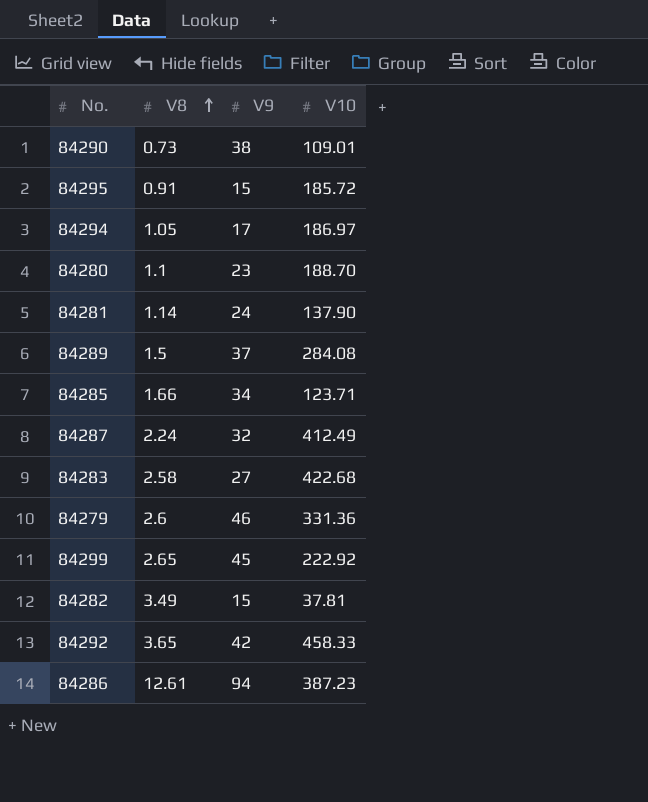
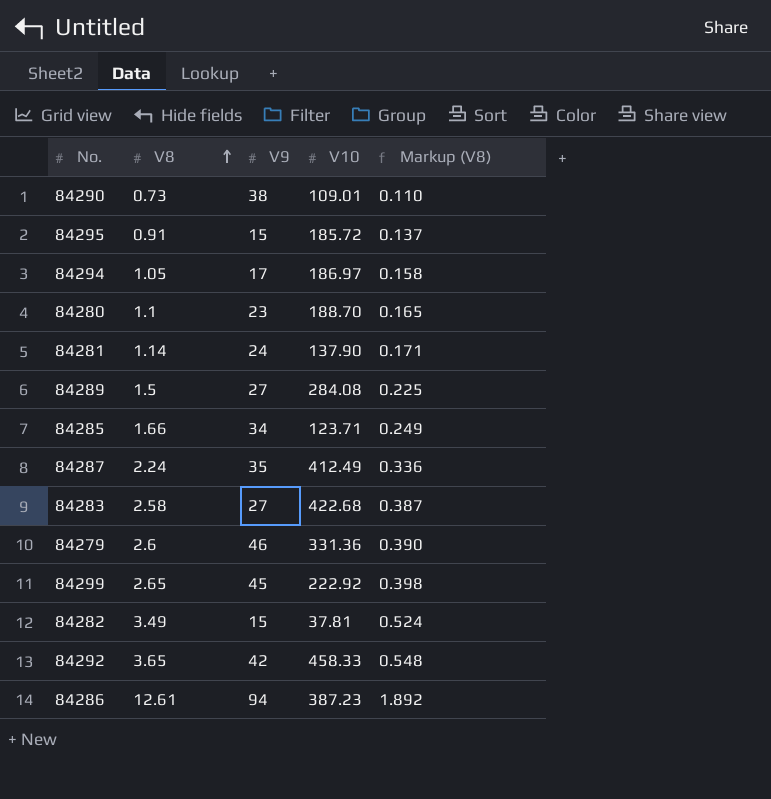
column Markup (V8) | formula: none -> [V8] * 0.15
84289 | V9: 37 -> 27
84287 | V9: 32 -> 35

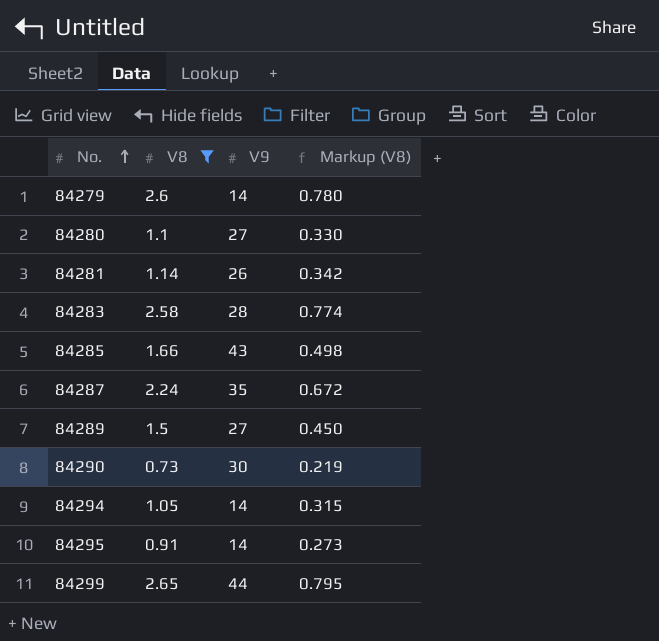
filter: none -> V8 <= 2.65
row order: V8 ascending -> No. ascending
column V10 | position: 4 -> none
column Markup (V8) | formula: [V8] * 0.15 -> [V8] * 0.3
84279 | V9: 46 -> 14
84280 | V9: 23 -> 27
84281 | V9: 24 -> 26
84283 | V9: 27 -> 28
84285 | V9: 34 -> 43
84290 | V9: 38 -> 30
84294 | V9: 17 -> 14
84295 | V9: 15 -> 14
84299 | V9: 45 -> 44

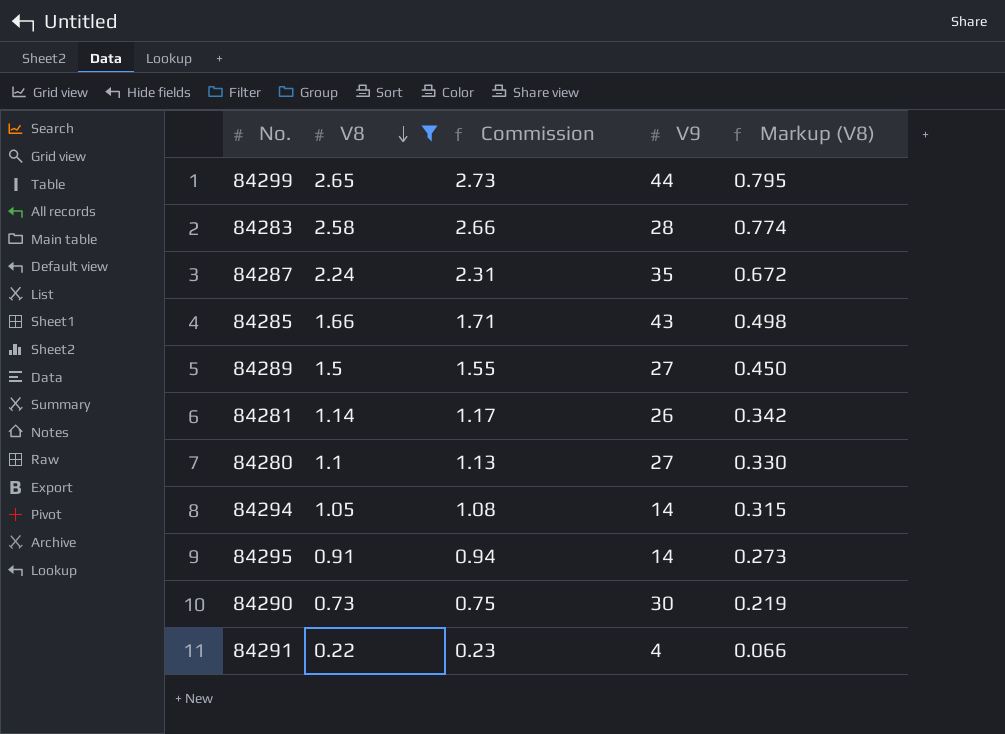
row order: No. ascending -> V8 descending
column Commission | formula: none -> [V8] * 1.03
row 84279: 2.6 | 14 | 0.780 -> none
row 84291: none -> 0.22 | 0.23 | 4 | 0.066

